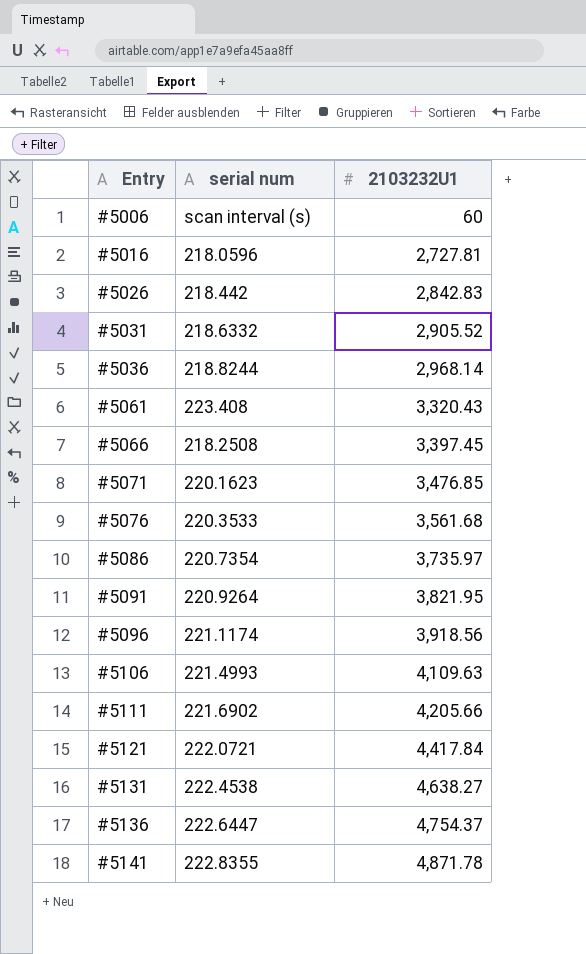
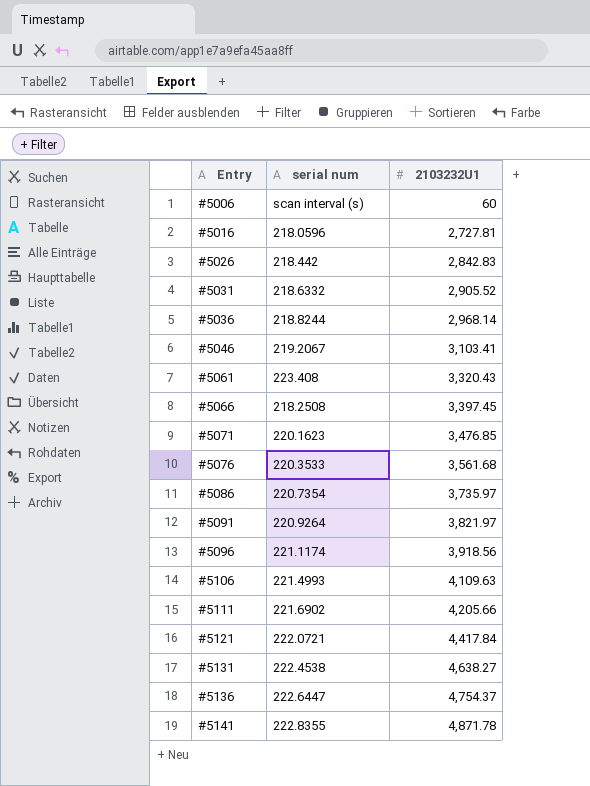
row #5046: none -> 219.2067 | 3,103.41
#5091 | 2103232U1: 3,821.95 -> 3,821.97

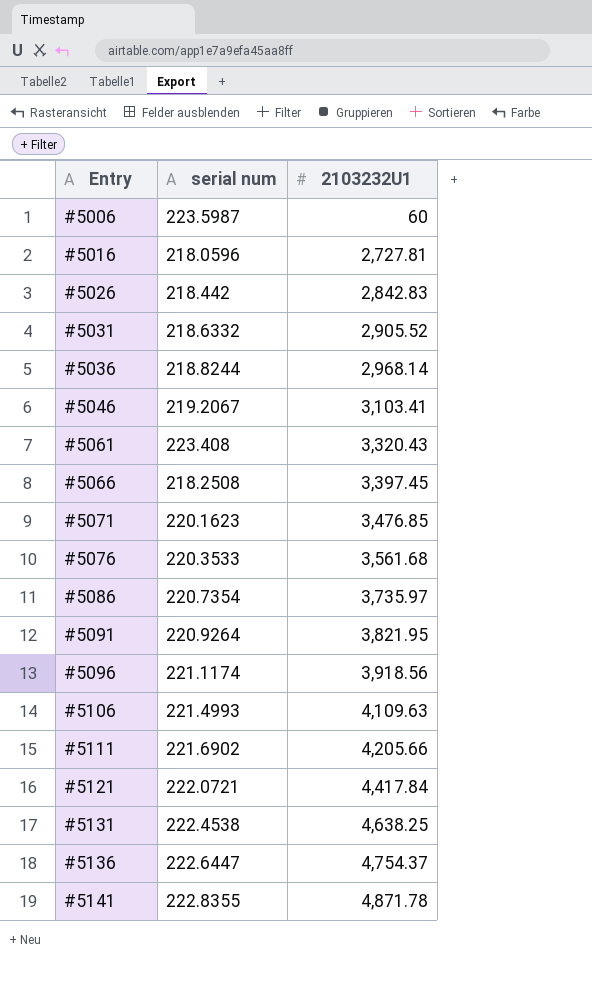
#5006 | serial num: scan interval (s) -> 223.5987
#5091 | 2103232U1: 3,821.97 -> 3,821.95
#5131 | 2103232U1: 4,638.27 -> 4,638.25

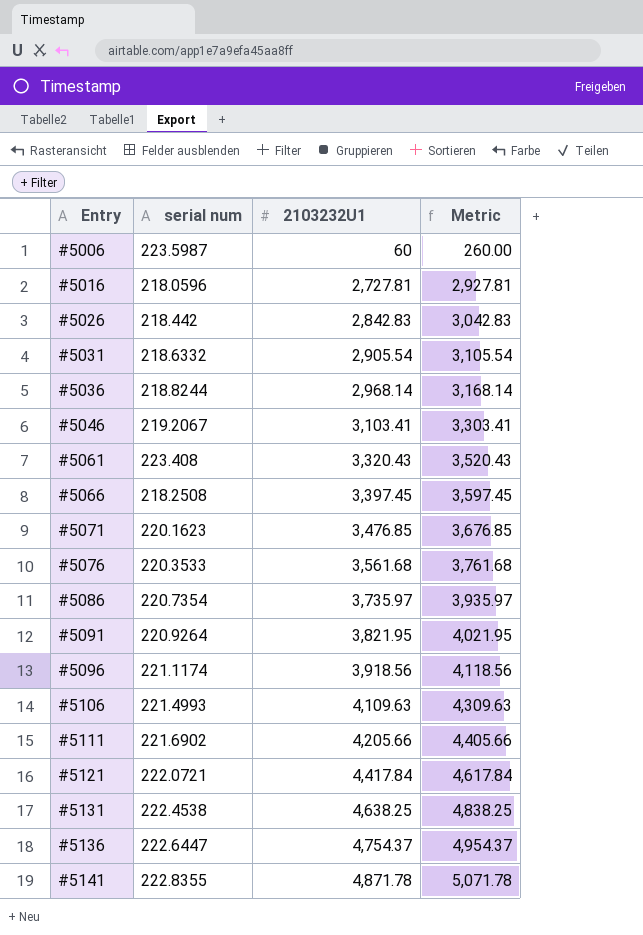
column Metric | formula: none -> [2103232U1] + 200
#5031 | 2103232U1: 2,905.52 -> 2,905.54

